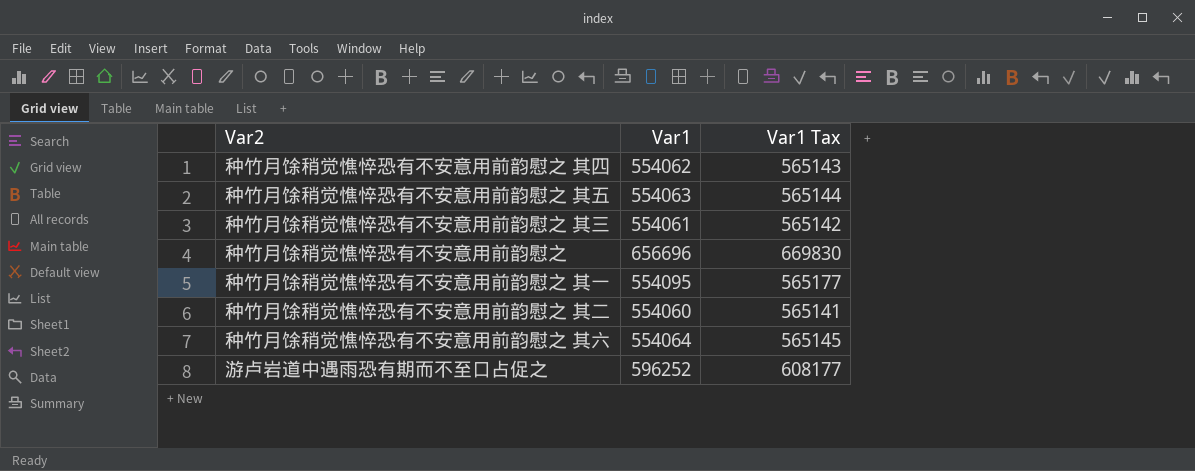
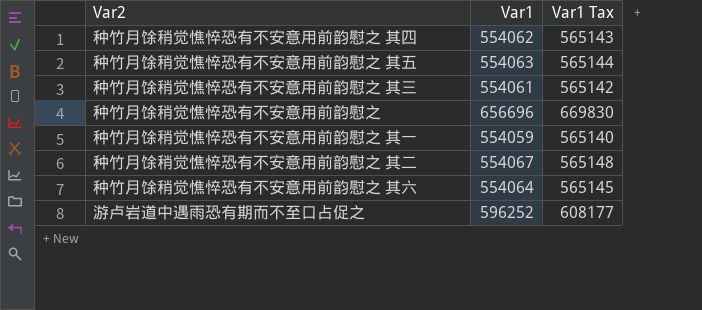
种竹月馀稍觉憔悴恐有不安意用前韵慰之 其一 | Var1: 554095 -> 554059
种竹月馀稍觉憔悴恐有不安意用前韵慰之 其一 | Var1 Tax: 565177 -> 565140
种竹月馀稍觉憔悴恐有不安意用前韵慰之 其二 | Var1: 554060 -> 554067
种竹月馀稍觉憔悴恐有不安意用前韵慰之 其二 | Var1 Tax: 565141 -> 565148

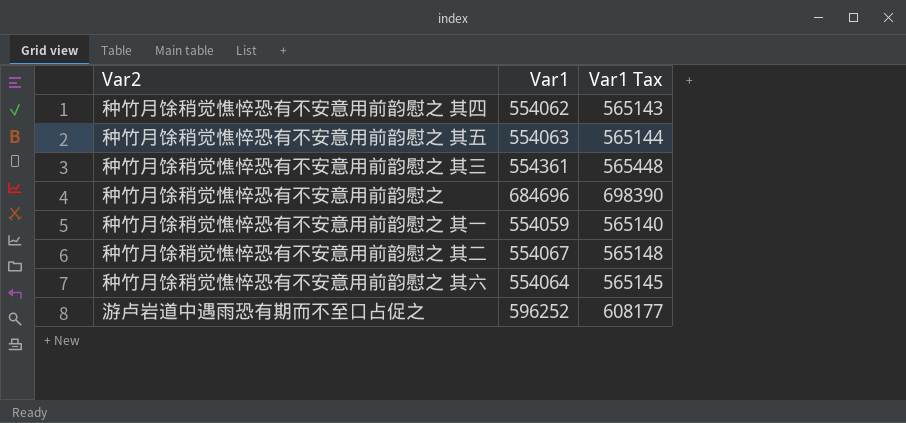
种竹月馀稍觉憔悴恐有不安意用前韵慰之 其三 | Var1: 554061 -> 554361
种竹月馀稍觉憔悴恐有不安意用前韵慰之 其三 | Var1 Tax: 565142 -> 565448
种竹月馀稍觉憔悴恐有不安意用前韵慰之 | Var1: 656696 -> 684696
种竹月馀稍觉憔悴恐有不安意用前韵慰之 | Var1 Tax: 669830 -> 698390

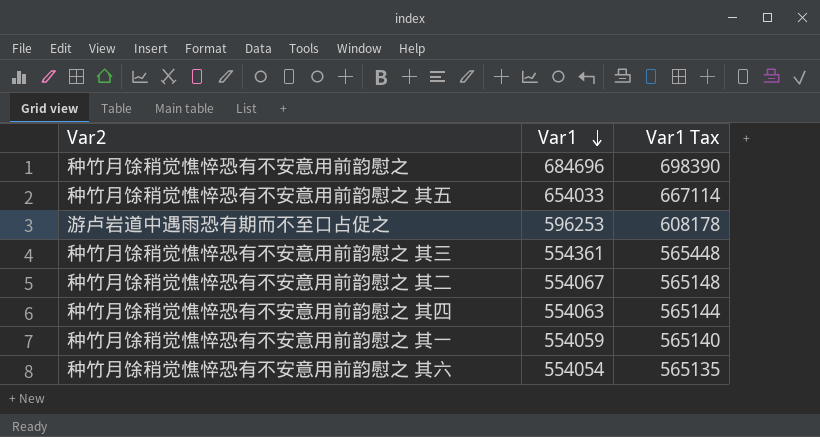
row order: none -> Var1 descending
种竹月馀稍觉憔悴恐有不安意用前韵慰之 其五 | Var1: 554063 -> 654033
种竹月馀稍觉憔悴恐有不安意用前韵慰之 其五 | Var1 Tax: 565144 -> 667114
游卢岩道中遇雨恐有期而不至口占促之 | Var1: 596252 -> 596253
游卢岩道中遇雨恐有期而不至口占促之 | Var1 Tax: 608177 -> 608178
种竹月馀稍觉憔悴恐有不安意用前韵慰之 其四 | Var1: 554062 -> 554063
种竹月馀稍觉憔悴恐有不安意用前韵慰之 其四 | Var1 Tax: 565143 -> 565144
种竹月馀稍觉憔悴恐有不安意用前韵慰之 其六 | Var1: 554064 -> 554054
种竹月馀稍觉憔悴恐有不安意用前韵慰之 其六 | Var1 Tax: 565145 -> 565135

